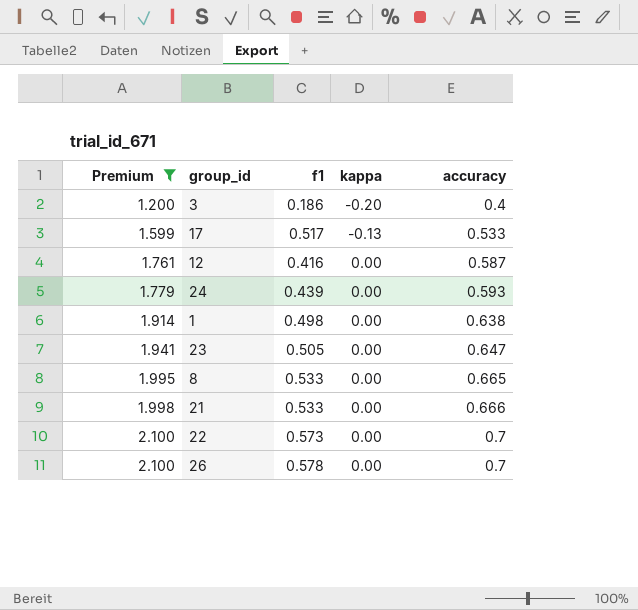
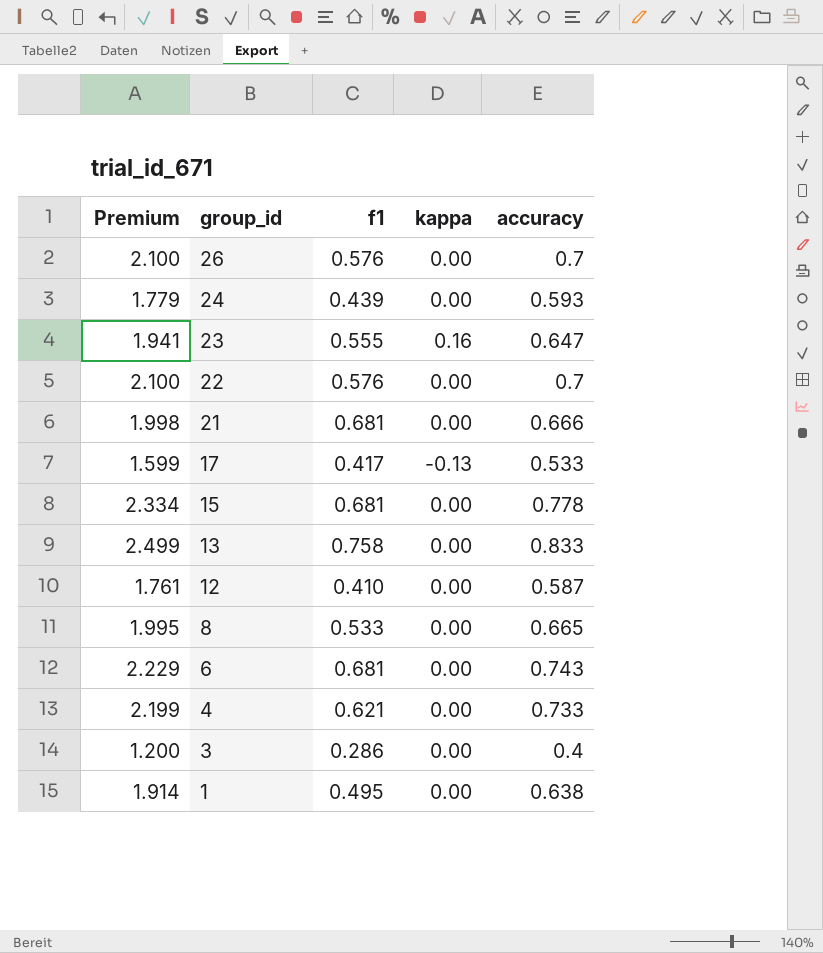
filter: Premium <= 2.100 -> none
row order: Premium ascending -> group_id descending
26 | f1: 0.578 -> 0.576
23 | f1: 0.505 -> 0.555
23 | kappa: 0.00 -> 0.16
22 | f1: 0.573 -> 0.576
21 | f1: 0.533 -> 0.681
17 | f1: 0.517 -> 0.417
12 | f1: 0.416 -> 0.410
3 | f1: 0.186 -> 0.286
3 | kappa: -0.20 -> 0.00
1 | f1: 0.498 -> 0.495

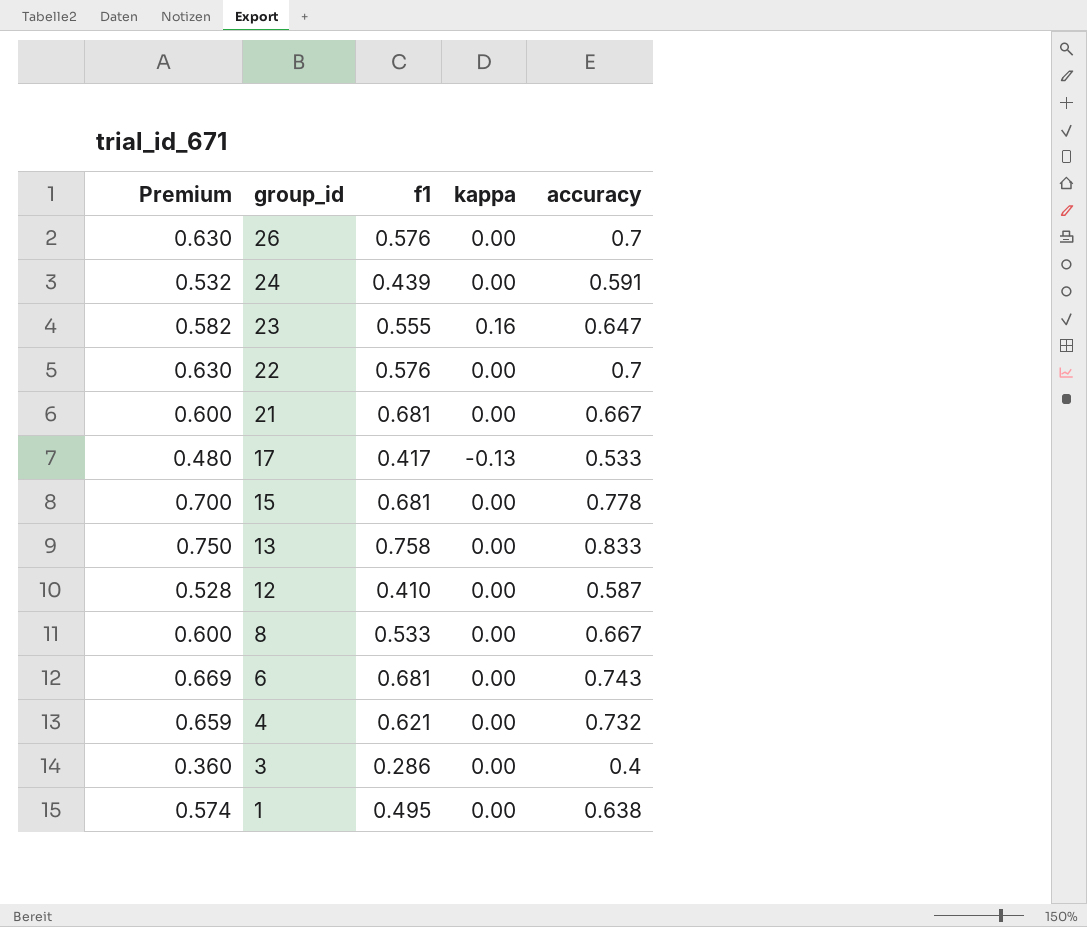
column Premium | formula: [accuracy] * 3 -> [accuracy] * 0.9
24 | accuracy: 0.593 -> 0.591
21 | accuracy: 0.666 -> 0.667
8 | accuracy: 0.665 -> 0.667
4 | accuracy: 0.733 -> 0.732

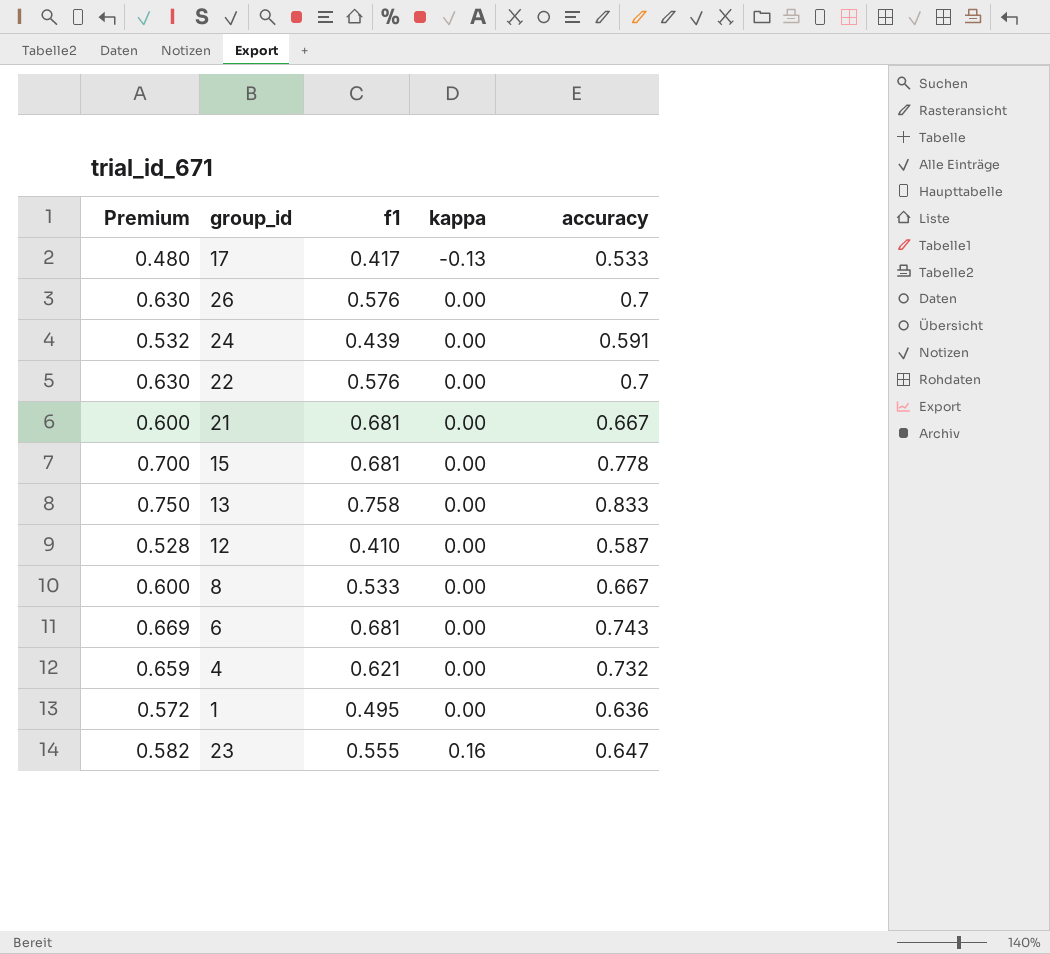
row order: group_id descending -> kappa ascending
row 3: 0.360 | 0.286 | 0.00 | 0.4 -> none
1 | Premium: 0.574 -> 0.572
1 | accuracy: 0.638 -> 0.636

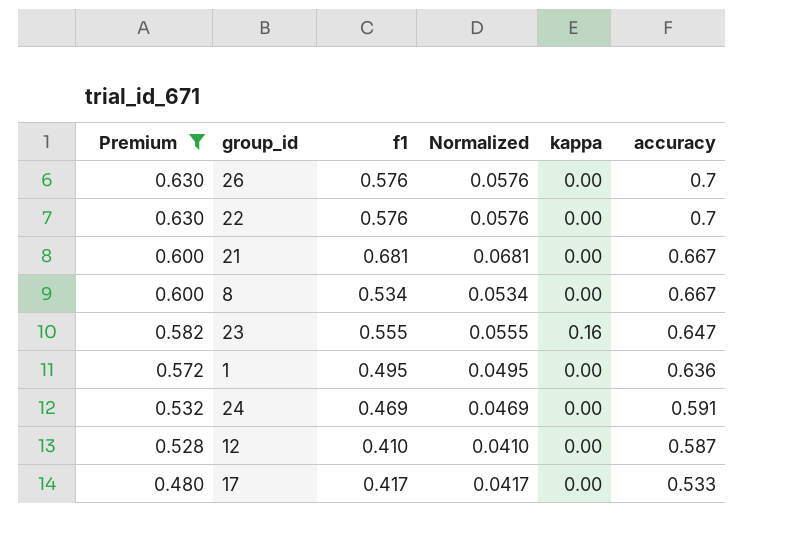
filter: none -> Premium <= 0.630
row order: kappa ascending -> Premium descending
column Normalized | formula: none -> [f1] * 0.1
8 | f1: 0.533 -> 0.534
24 | f1: 0.439 -> 0.469
17 | kappa: -0.13 -> 0.00

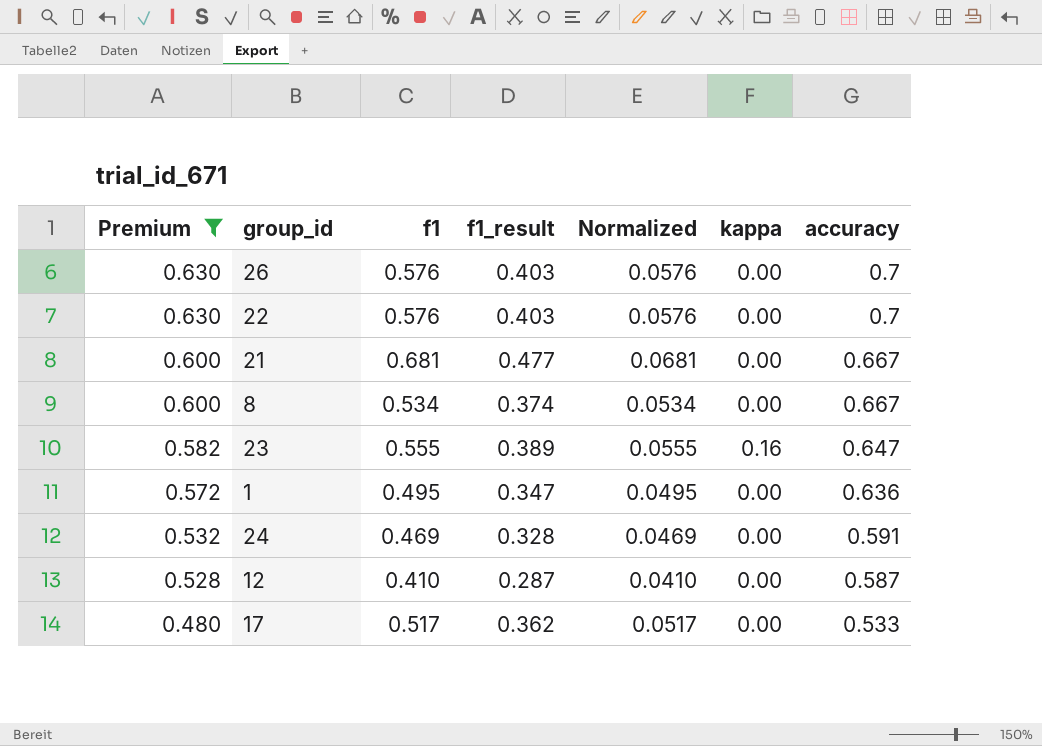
column f1_result | formula: none -> [f1] * 0.7
17 | f1: 0.417 -> 0.517
17 | Normalized: 0.0417 -> 0.0517

